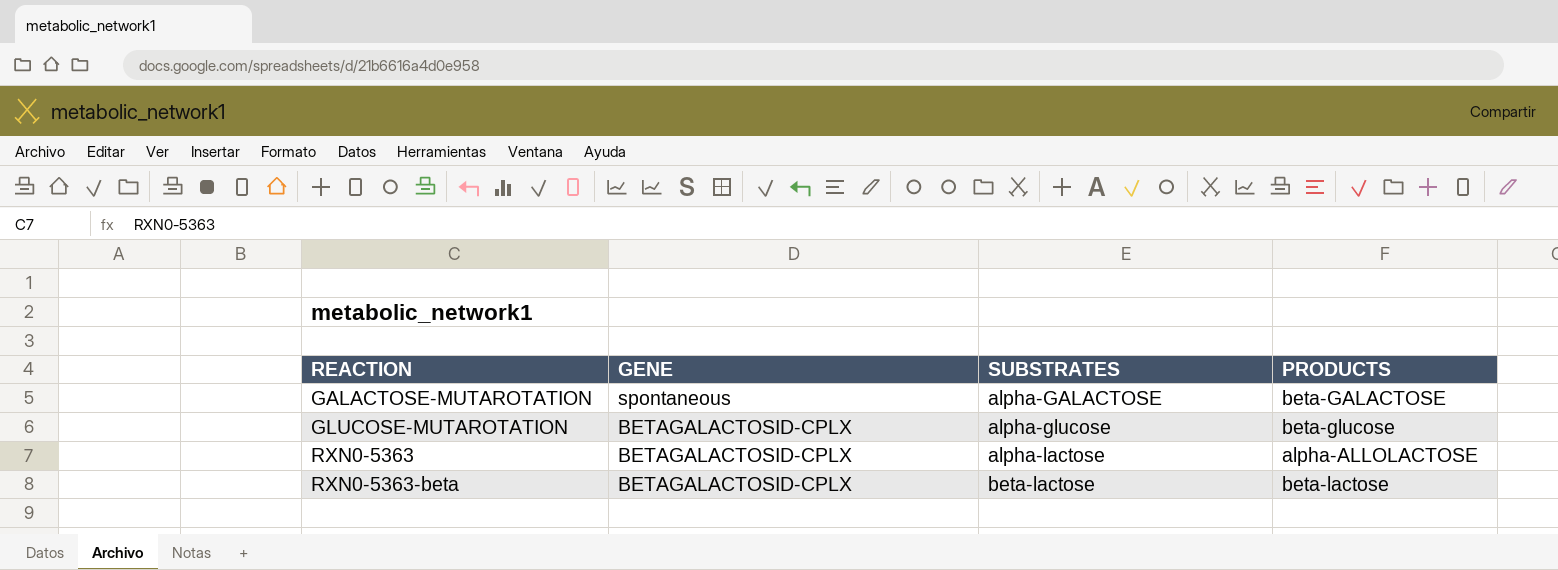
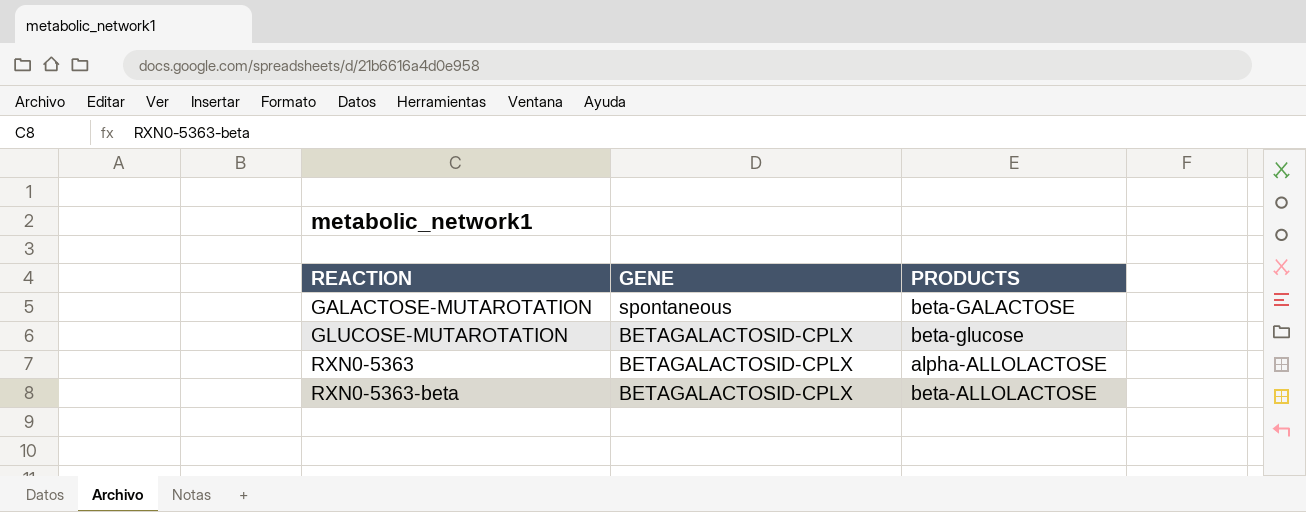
column SUBSTRATES | position: 3 -> none
RXN0-5363-beta | PRODUCTS: beta-lactose -> beta-ALLOLACTOSE

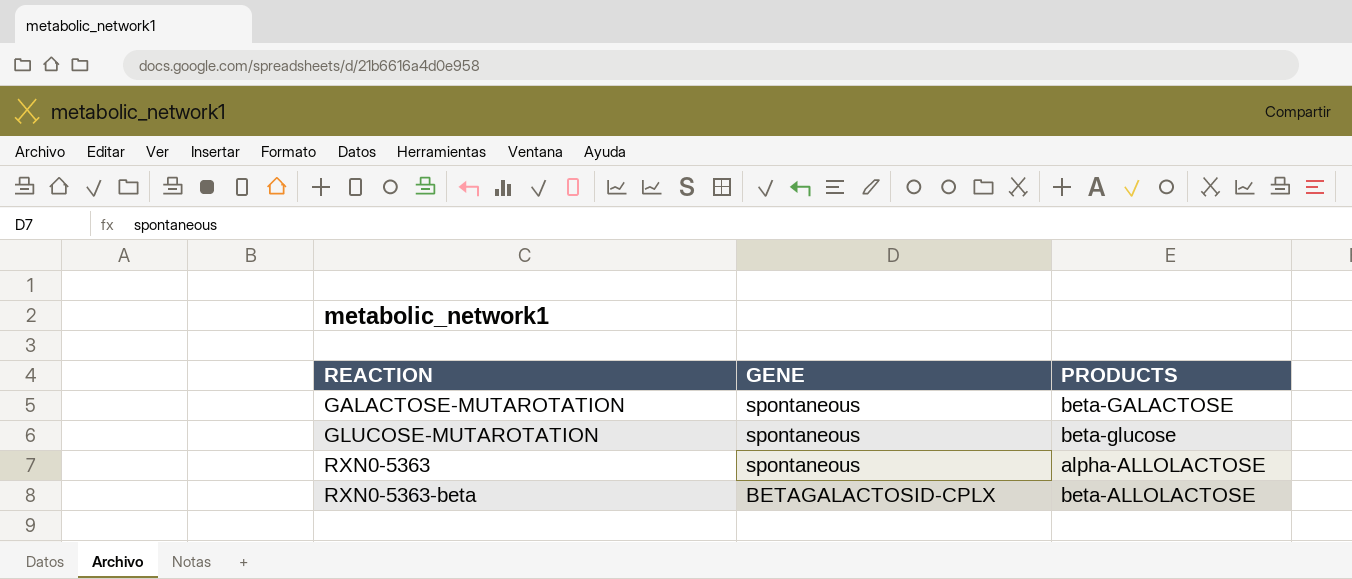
GLUCOSE-MUTAROTATION | GENE: BETAGALACTOSID-CPLX -> spontaneous
RXN0-5363 | GENE: BETAGALACTOSID-CPLX -> spontaneous

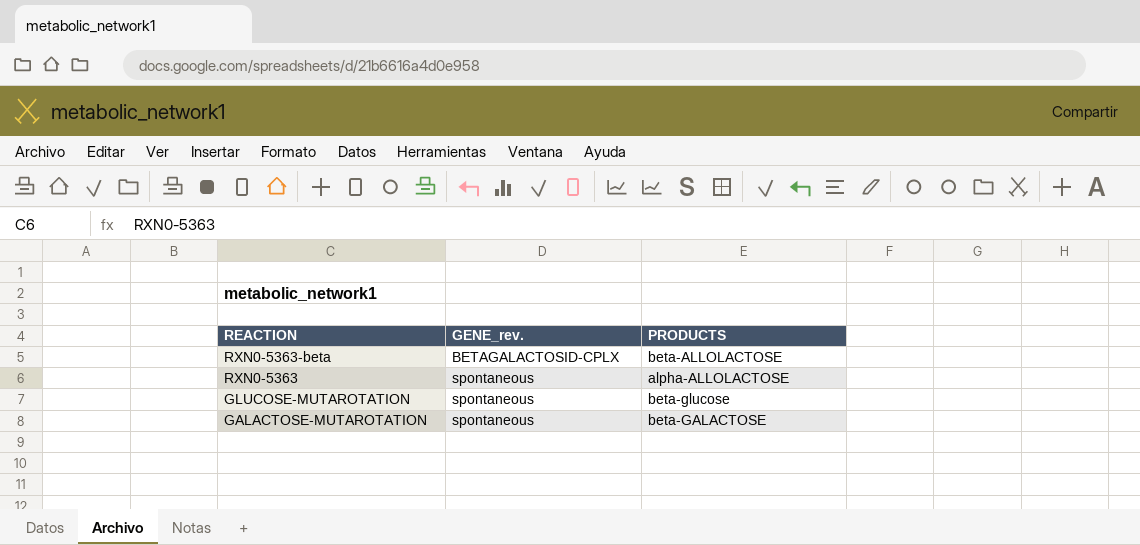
row order: REACTION ascending -> REACTION descending
column name: GENE -> GENE_rev.

